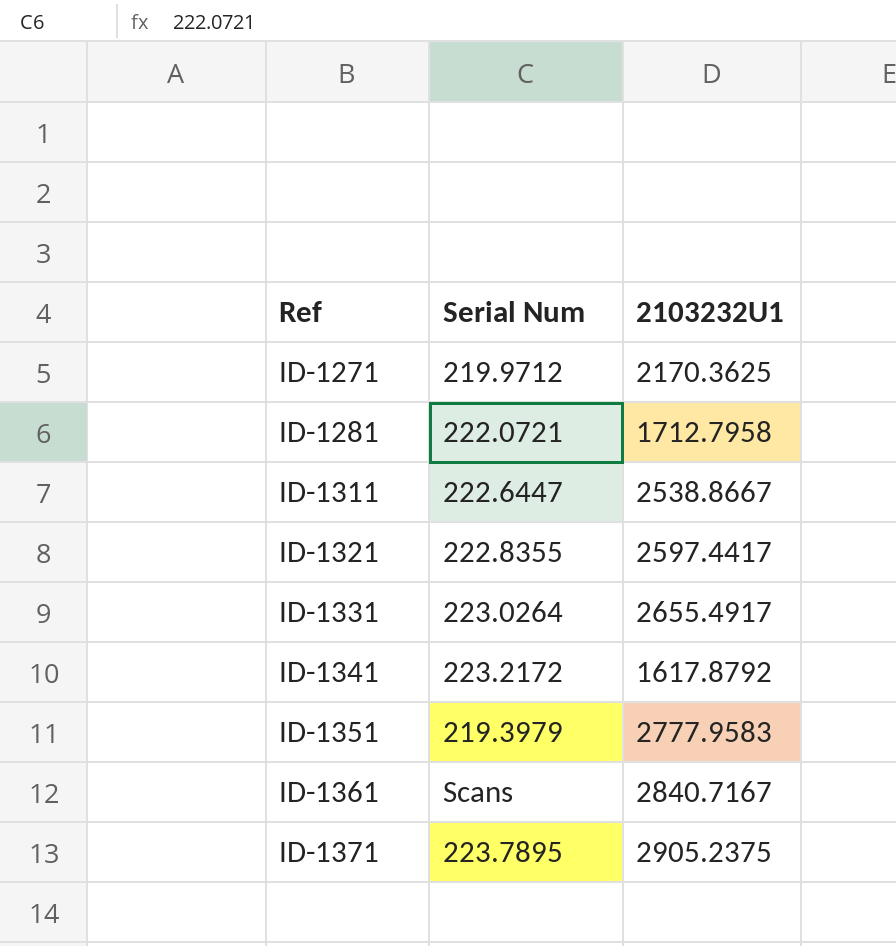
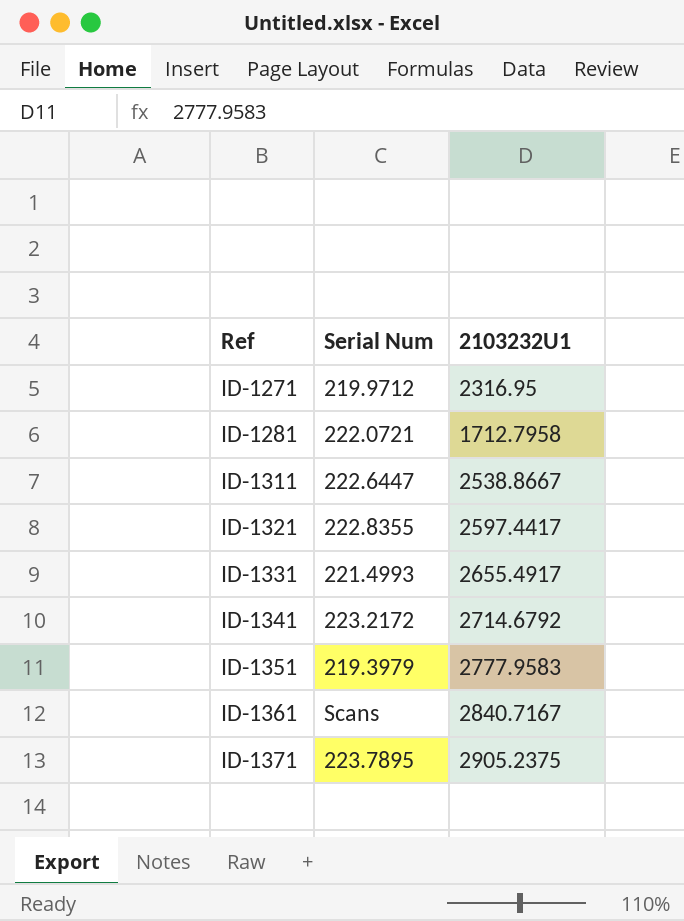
ID-1271 | 2103232U1: 2170.3625 -> 2316.95
ID-1331 | Serial Num: 223.0264 -> 221.4993
ID-1341 | 2103232U1: 1617.8792 -> 2714.6792

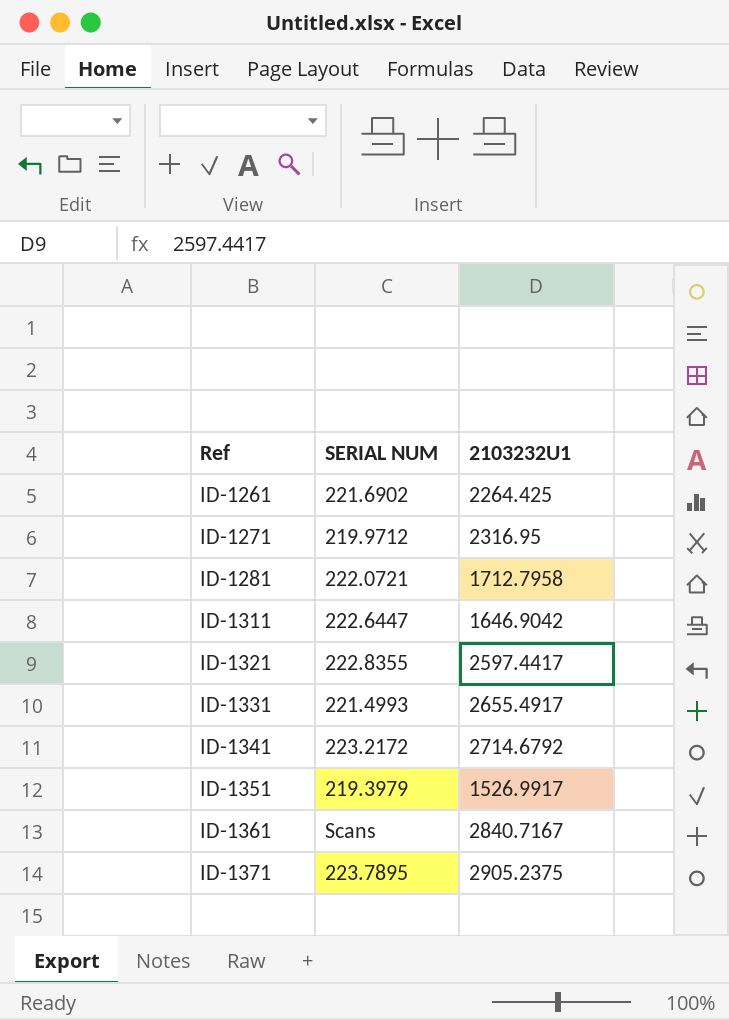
column name: Serial Num -> SERIAL NUM
row ID-1261: none -> 221.6902 | 2264.425
ID-1311 | 2103232U1: 2538.8667 -> 1646.9042
ID-1351 | 2103232U1: 2777.9583 -> 1526.9917

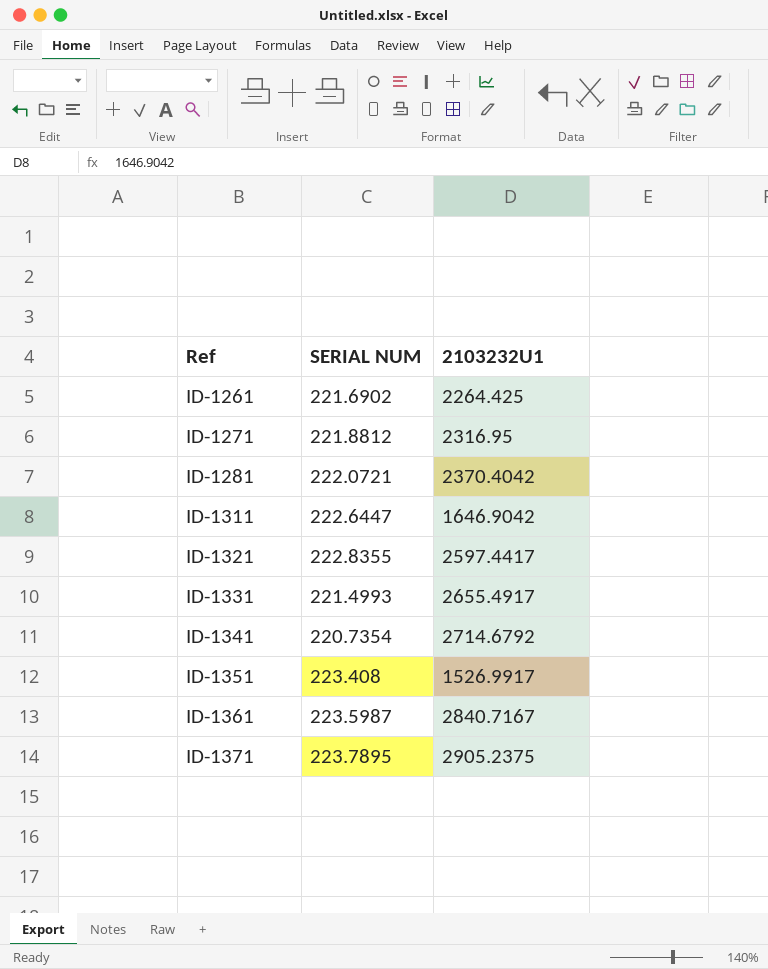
ID-1271 | SERIAL NUM: 219.9712 -> 221.8812
ID-1281 | 2103232U1: 1712.7958 -> 2370.4042
ID-1341 | SERIAL NUM: 223.2172 -> 220.7354
ID-1351 | SERIAL NUM: 219.3979 -> 223.408
ID-1361 | SERIAL NUM: Scans -> 223.5987

